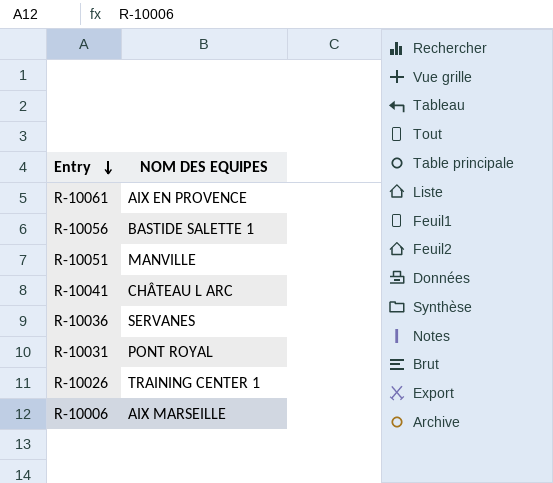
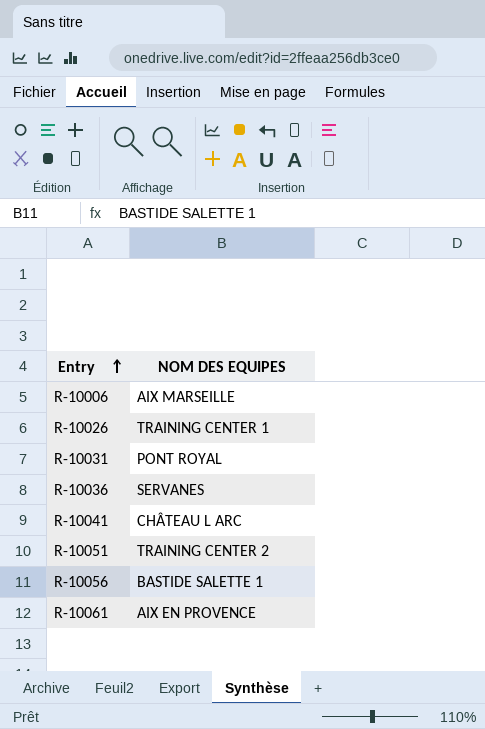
row order: Entry descending -> Entry ascending
R-10051 | NOM DES EQUIPES: MANVILLE -> TRAINING CENTER 2

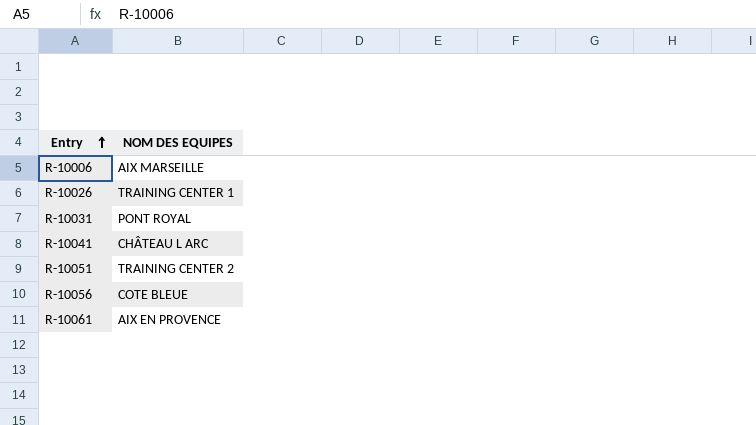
row R-10036: SERVANES -> none
R-10056 | NOM DES EQUIPES: BASTIDE SALETTE 1 -> COTE BLEUE

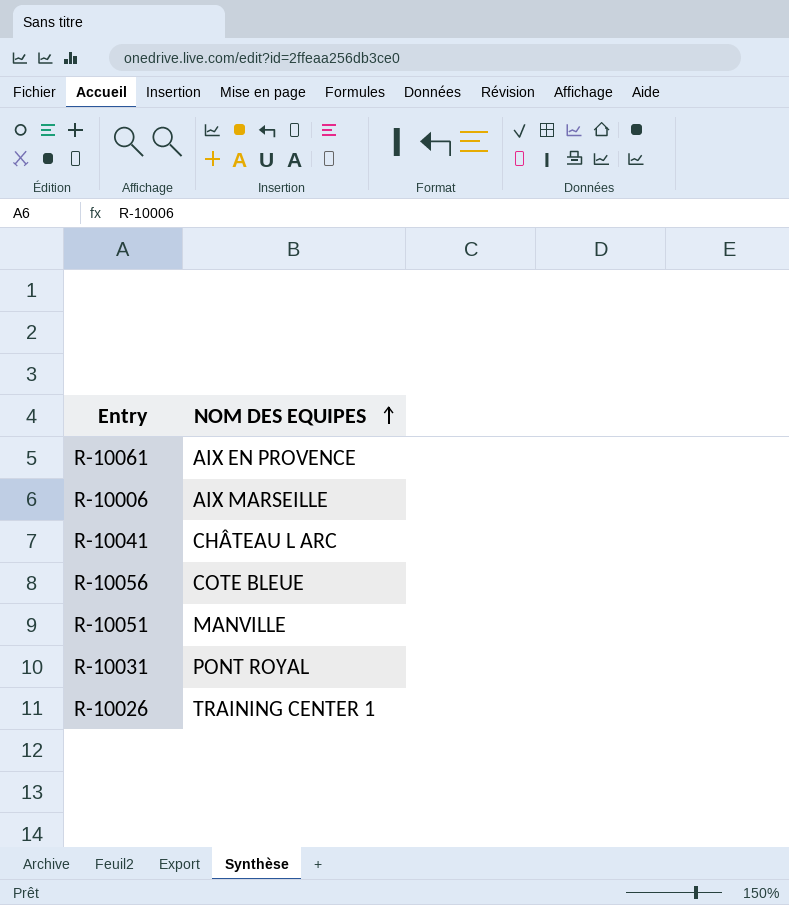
row order: Entry ascending -> NOM DES EQUIPES ascending
R-10051 | NOM DES EQUIPES: TRAINING CENTER 2 -> MANVILLE

